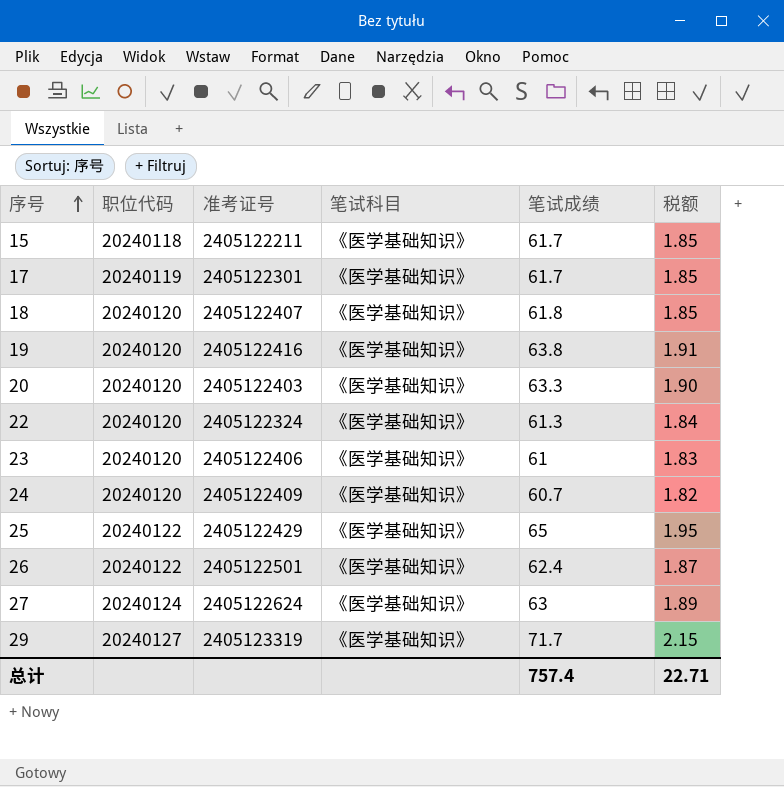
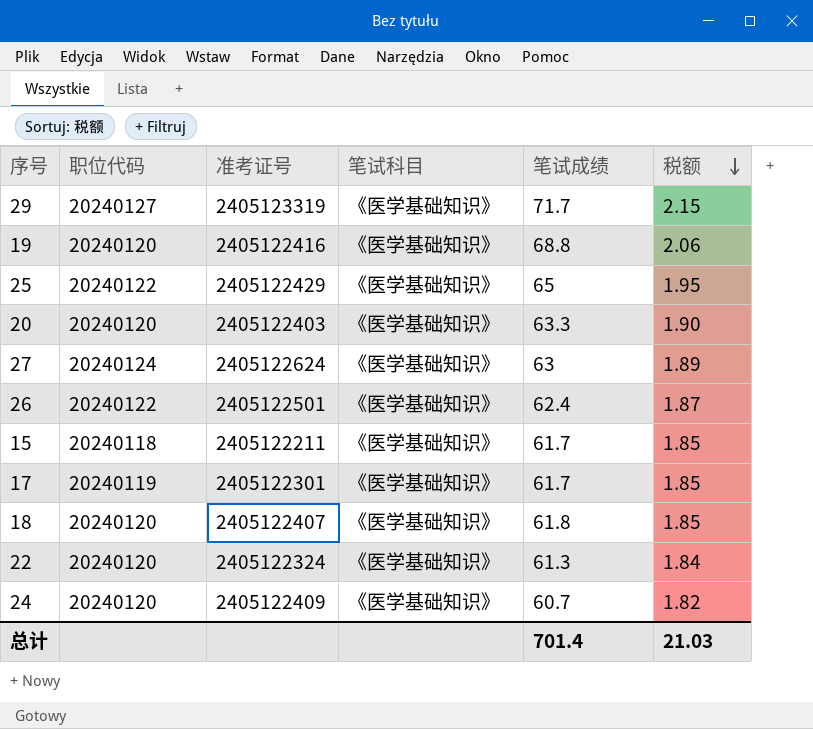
row order: 序号 ascending -> 税额 descending
row 23: 20240120 | 2405122406 | 《医学基础知识》 | 61 | 1.83 -> none
19 | 笔试成绩: 63.8 -> 68.8
19 | 税额: 1.91 -> 2.06
总计 | 笔试成绩: 757.4 -> 701.4
总计 | 税额: 22.71 -> 21.03

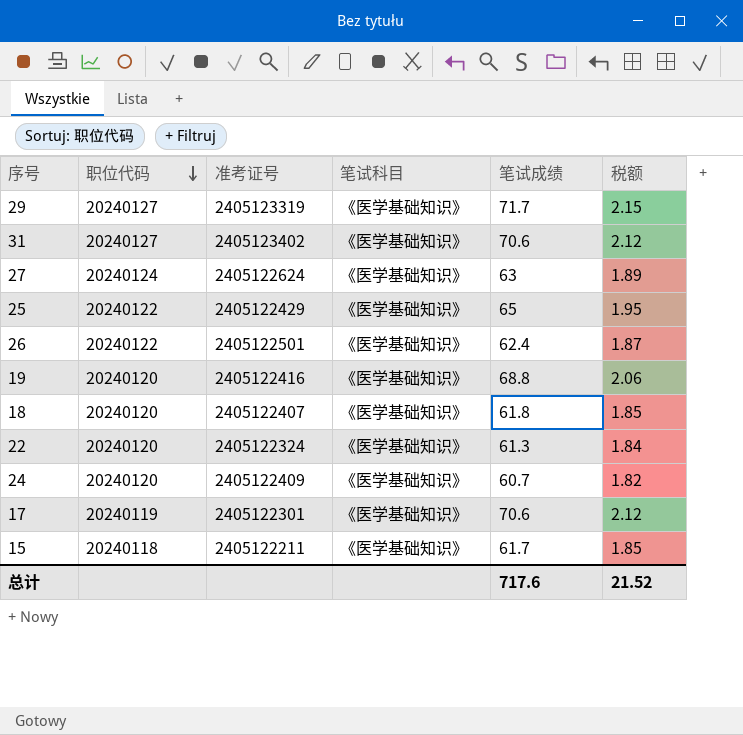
row order: 税额 descending -> 职位代码 descending
row 20: 20240120 | 2405122403 | 《医学基础知识》 | 63.3 | 1.90 -> none
row 31: none -> 20240127 | 2405123402 | 《医学基础知识》 | 70.6 | 2.12
17 | 笔试成绩: 61.7 -> 70.6
17 | 税额: 1.85 -> 2.12
总计 | 笔试成绩: 701.4 -> 717.6
总计 | 税额: 21.03 -> 21.52

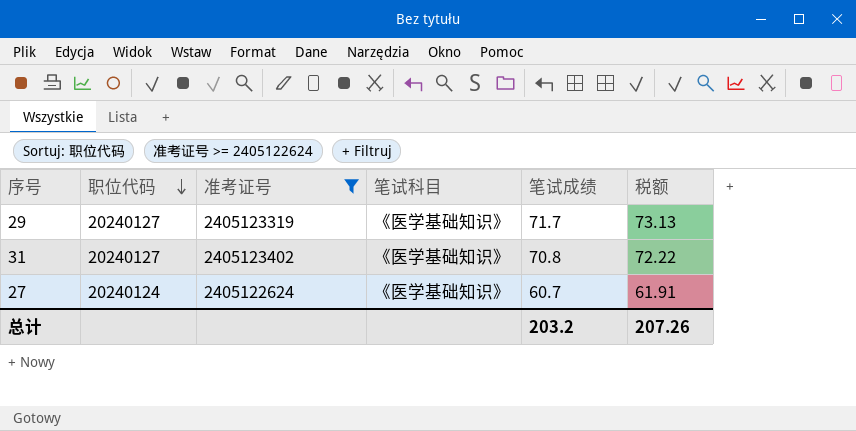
filter: none -> 准考证号 >= 2405122624
column 税额 | formula: [笔试成绩] * 0.03 -> [笔试成绩] * 1.02
31 | 笔试成绩: 70.6 -> 70.8
27 | 笔试成绩: 63 -> 60.7
总计 | 笔试成绩: 717.6 -> 203.2
总计 | 税额: 21.52 -> 207.26

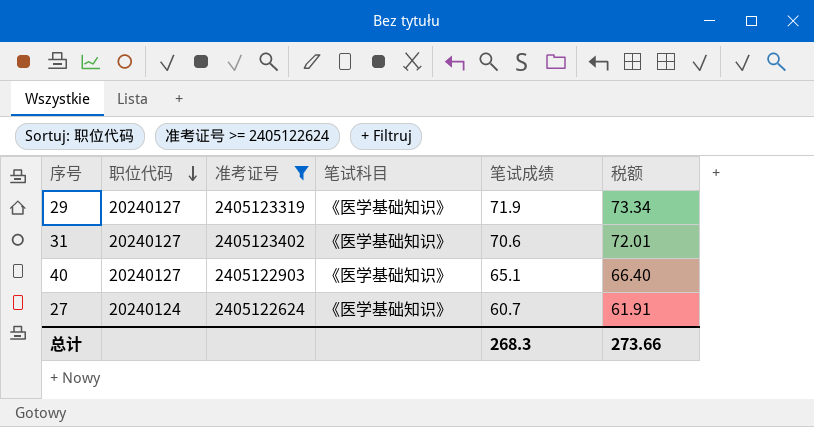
29 | 笔试成绩: 71.7 -> 71.9
29 | 税额: 73.13 -> 73.34
31 | 笔试成绩: 70.8 -> 70.6
31 | 税额: 72.22 -> 72.01
row 40: none -> 20240127 | 2405122903 | 《医学基础知识》 | 65.1 | 66.40
总计 | 笔试成绩: 203.2 -> 268.3
总计 | 税额: 207.26 -> 273.66

